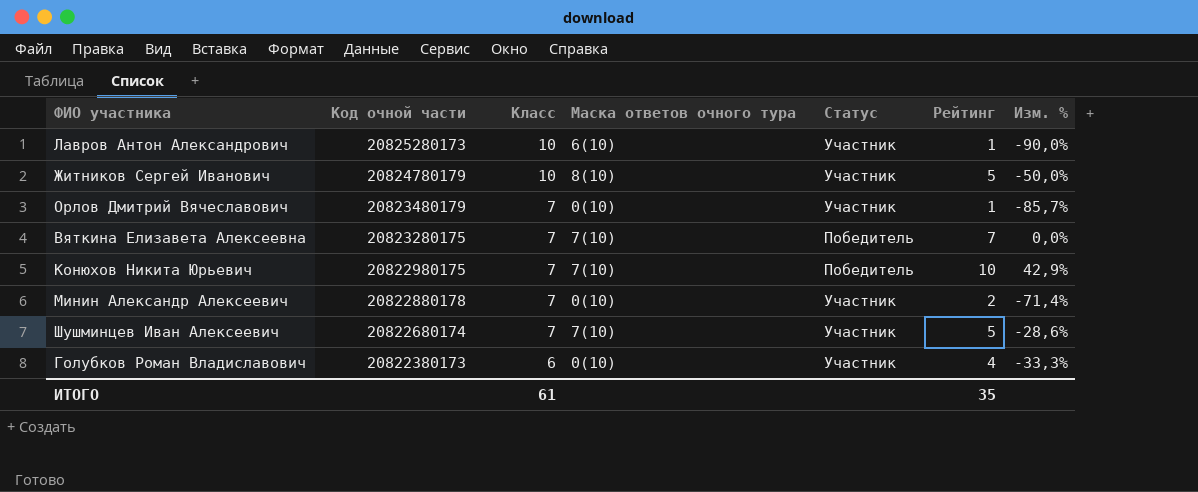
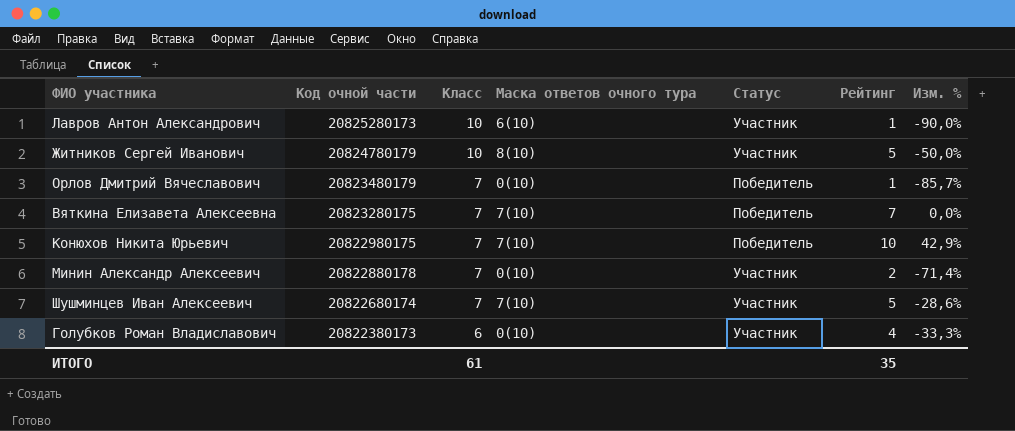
Орлов Дмитрий Вячеславович | Статус: Участник -> Победитель

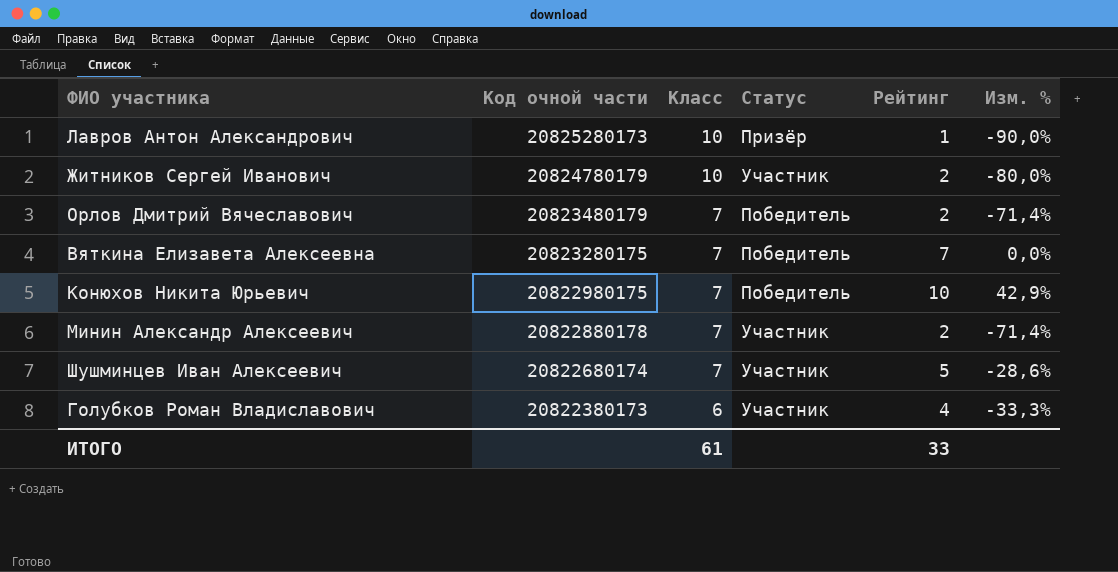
column Маска ответов очного тура | position: 4 -> none
Лавров Антон Александрович | Статус: Участник -> Призёр
Житников Сергей Иванович | Рейтинг: 5 -> 2
Житников Сергей Иванович | Изм. %: -50,0% -> -80,0%
Орлов Дмитрий Вячеславович | Рейтинг: 1 -> 2
Орлов Дмитрий Вячеславович | Изм. %: -85,7% -> -71,4%
ИТОГО | Рейтинг: 35 -> 33

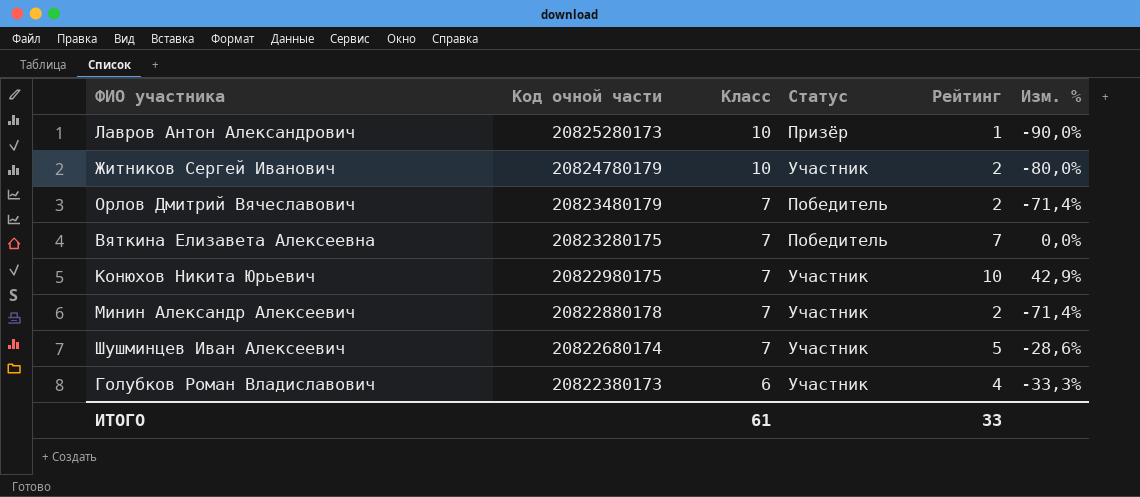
Конюхов Никита Юрьевич | Статус: Победитель -> Участник

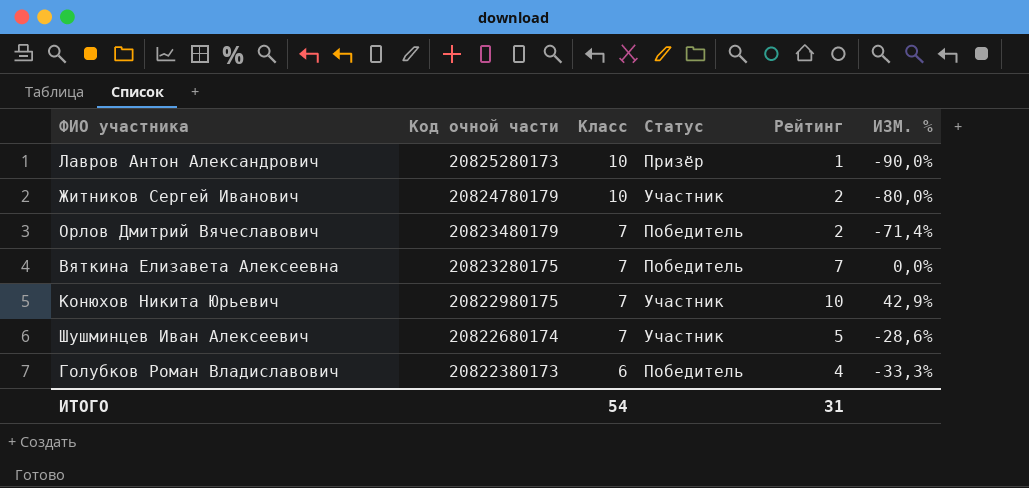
column name: Изм. % -> ИЗМ. %
row Минин Александр Алексеевич: 20822880178 | 7 | Участник | 2 | -71,4% -> none
Голубков Роман Владиславович | Статус: Участник -> Победитель
ИТОГО | Класс: 61 -> 54
ИТОГО | Рейтинг: 33 -> 31

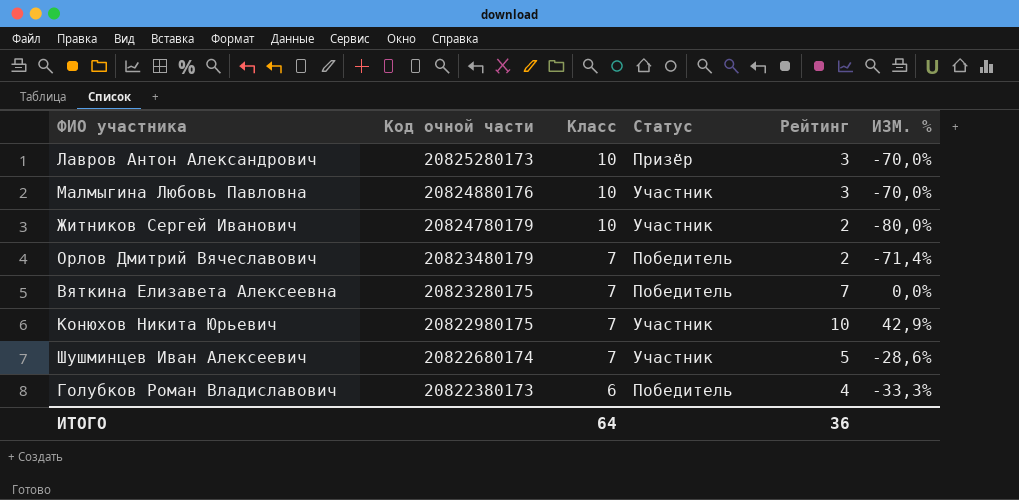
Лавров Антон Александрович | Рейтинг: 1 -> 3
Лавров Антон Александрович | ИЗМ. %: -90,0% -> -70,0%
row Малмыгина Любовь Павловна: none -> 20824880176 | 10 | Участник | 3 | -70,0%
ИТОГО | Класс: 54 -> 64
ИТОГО | Рейтинг: 31 -> 36

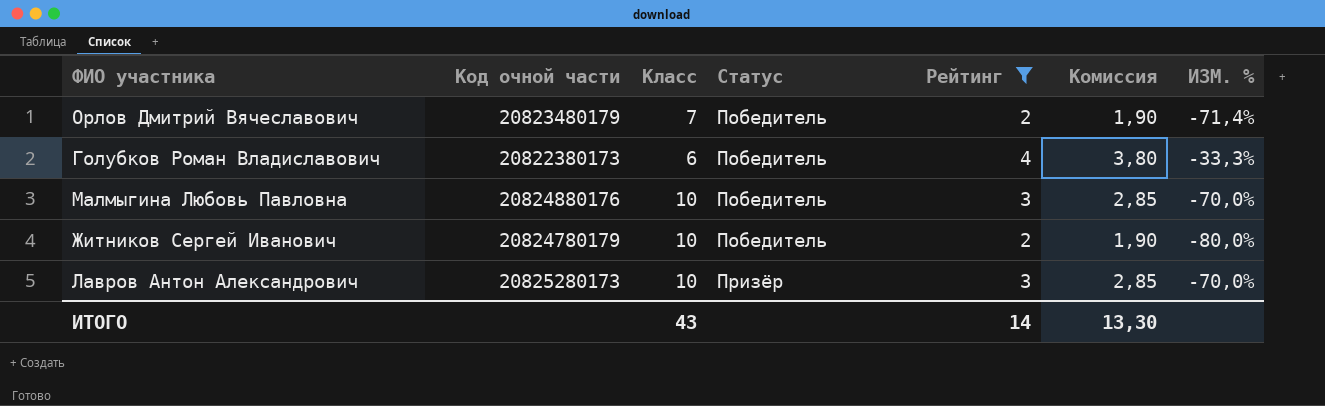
filter: none -> Рейтинг <= 4
row order: Код очной части descending -> Статус ascending
column Комиссия | formula: none -> [Рейтинг] * 0,95
Малмыгина Любовь Павловна | Статус: Участник -> Победитель
Житников Сергей Иванович | Статус: Участник -> Победитель
ИТОГО | Класс: 64 -> 43
ИТОГО | Рейтинг: 36 -> 14

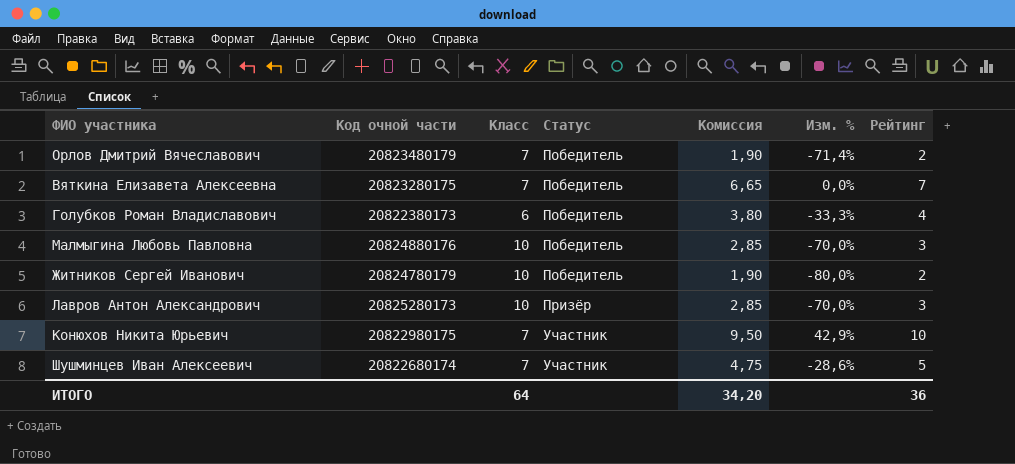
filter: Рейтинг <= 4 -> none
column name: ИЗМ. % -> Изм. %
column Рейтинг | position: 5 -> 7
ИТОГО | Класс: 43 -> 64
ИТОГО | Комиссия: 13,30 -> 34,20
ИТОГО | Рейтинг: 14 -> 36

